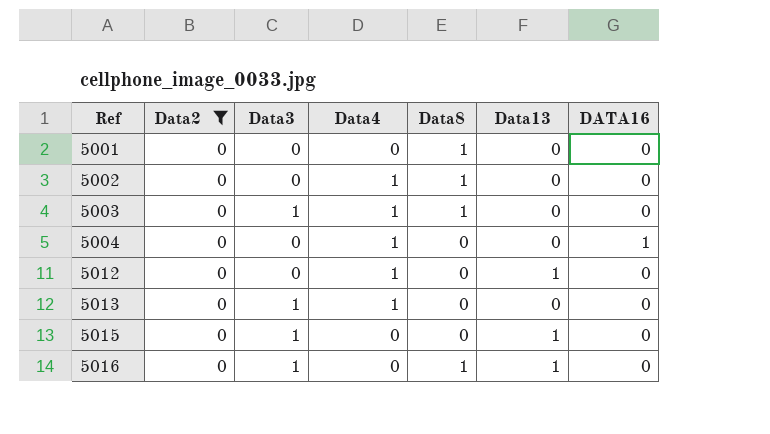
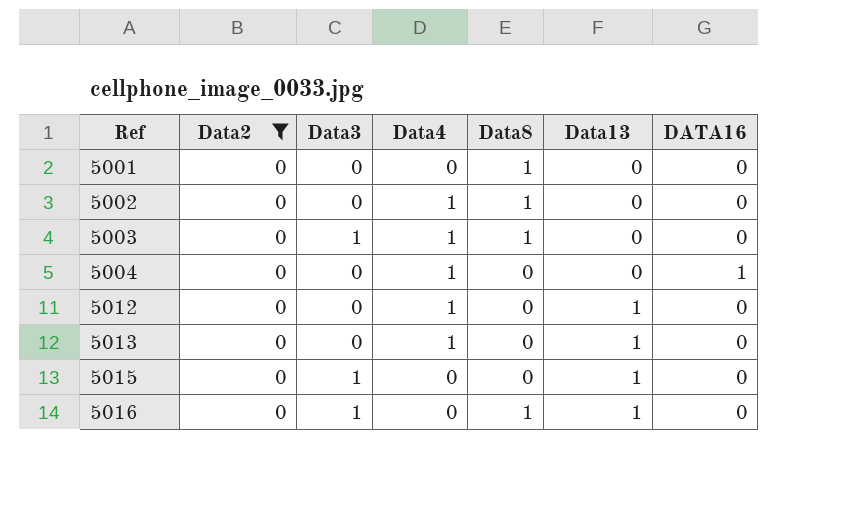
5013 | Data3: 1 -> 0
5013 | Data13: 0 -> 1

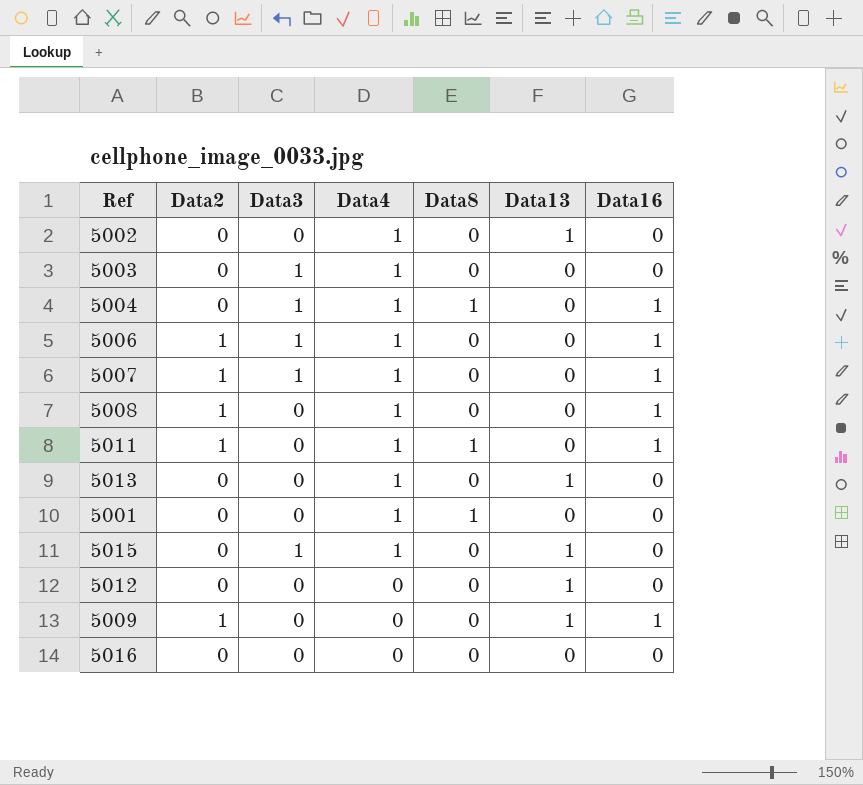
filter: Data2 = 0 -> none
row order: Ref ascending -> Data4 descending
column name: DATA16 -> Data16
5002 | Data8: 1 -> 0
5002 | Data13: 0 -> 1
5003 | Data8: 1 -> 0
5004 | Data3: 0 -> 1
5004 | Data8: 0 -> 1
5001 | Data4: 0 -> 1
5015 | Data4: 0 -> 1
5012 | Data4: 1 -> 0
5016 | Data3: 1 -> 0
5016 | Data8: 1 -> 0
5016 | Data13: 1 -> 0

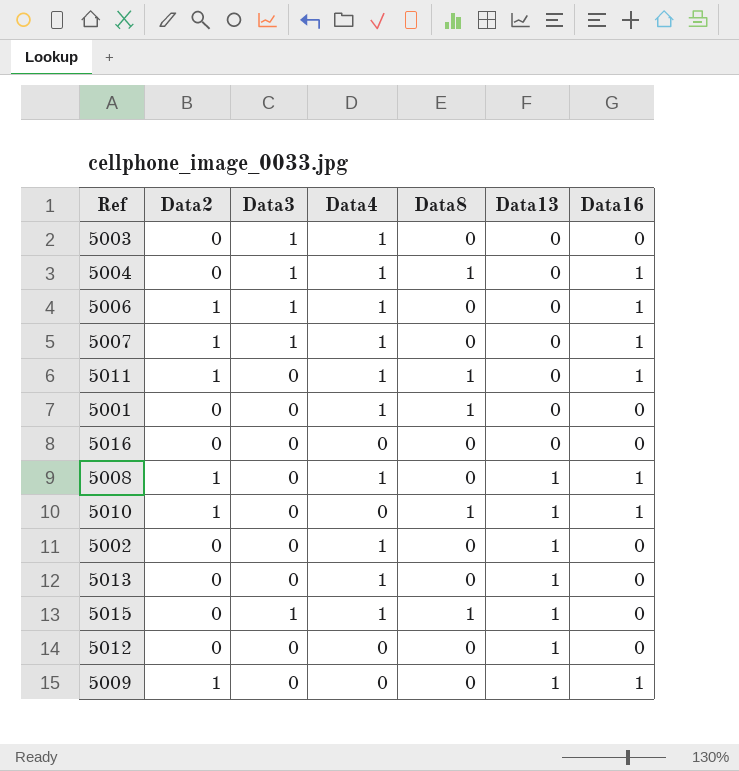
row order: Data4 descending -> Data13 ascending
5008 | Data13: 0 -> 1
row 5010: none -> 1 | 0 | 0 | 1 | 1 | 1
5015 | Data8: 0 -> 1

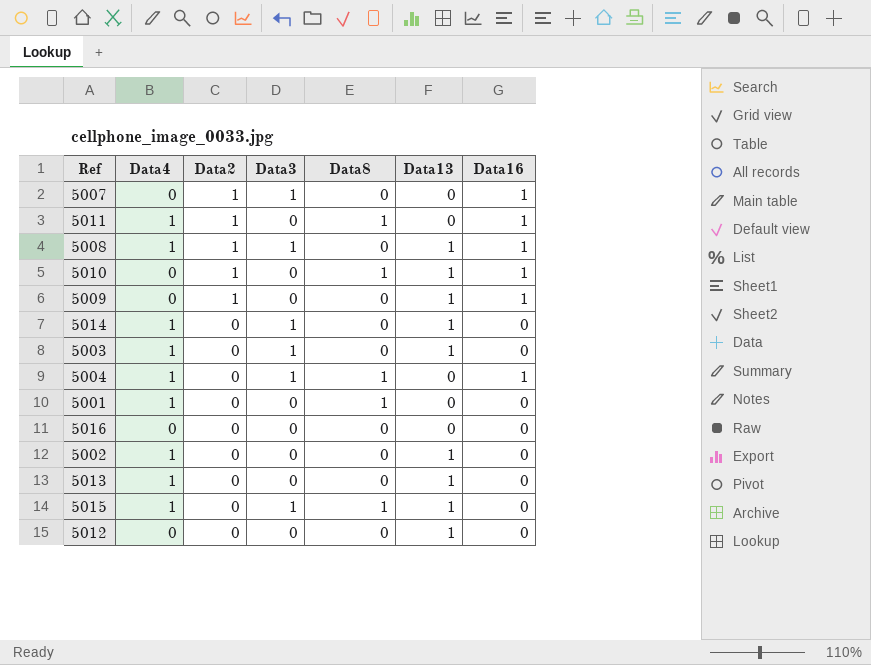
row order: Data13 ascending -> Data2 descending
column Data4 | position: 4 -> 2
row 5006: 1 | 1 | 1 | 0 | 0 | 1 -> none
5007 | Data4: 1 -> 0
5008 | Data3: 0 -> 1
row 5014: none -> 1 | 0 | 1 | 0 | 1 | 0
5003 | Data13: 0 -> 1

